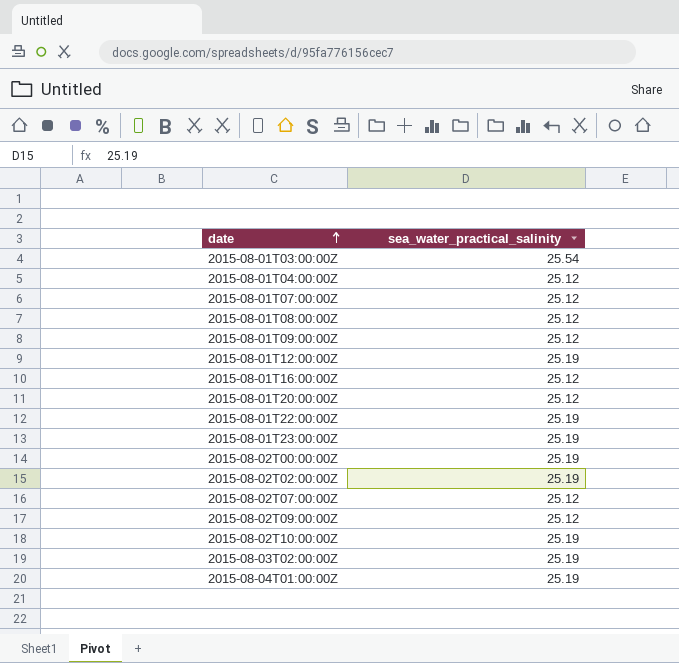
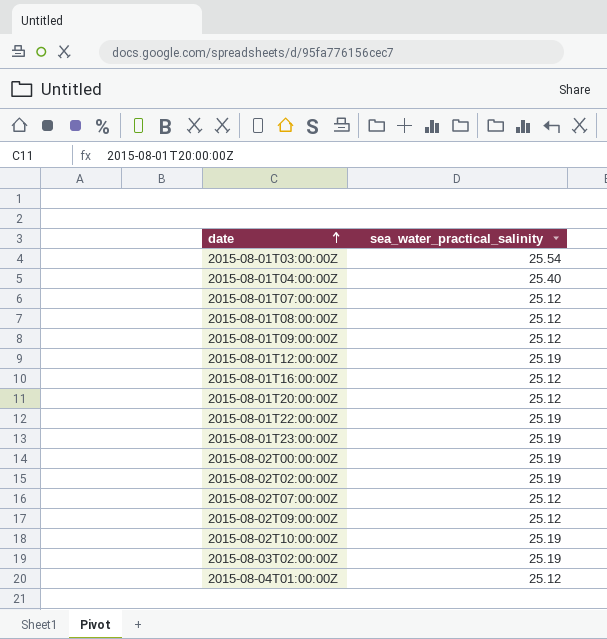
2015-08-01T04:00:00Z | sea_water_practical_salinity: 25.12 -> 25.40
2015-08-04T01:00:00Z | sea_water_practical_salinity: 25.19 -> 25.12

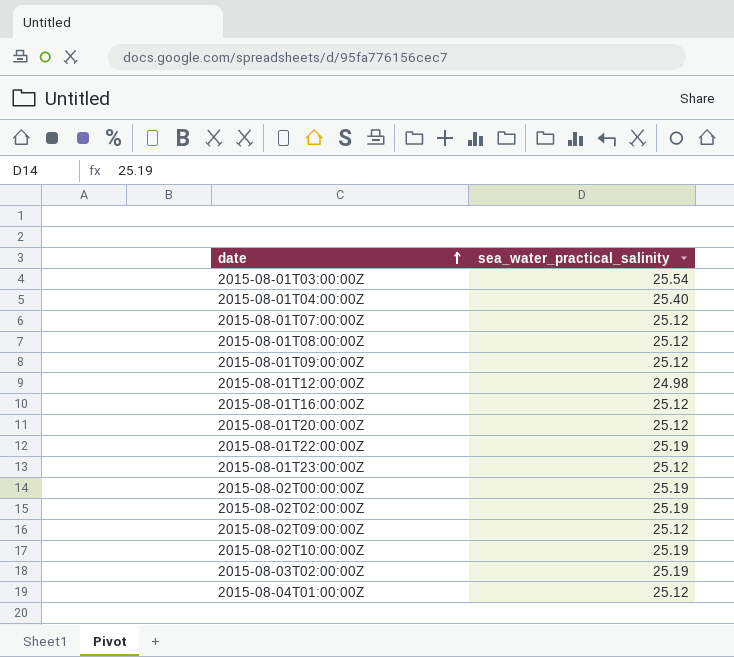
row 2015-08-02T07:00:00Z: 25.12 -> none
2015-08-01T12:00:00Z | sea_water_practical_salinity: 25.19 -> 24.98
2015-08-01T23:00:00Z | sea_water_practical_salinity: 25.19 -> 25.12

